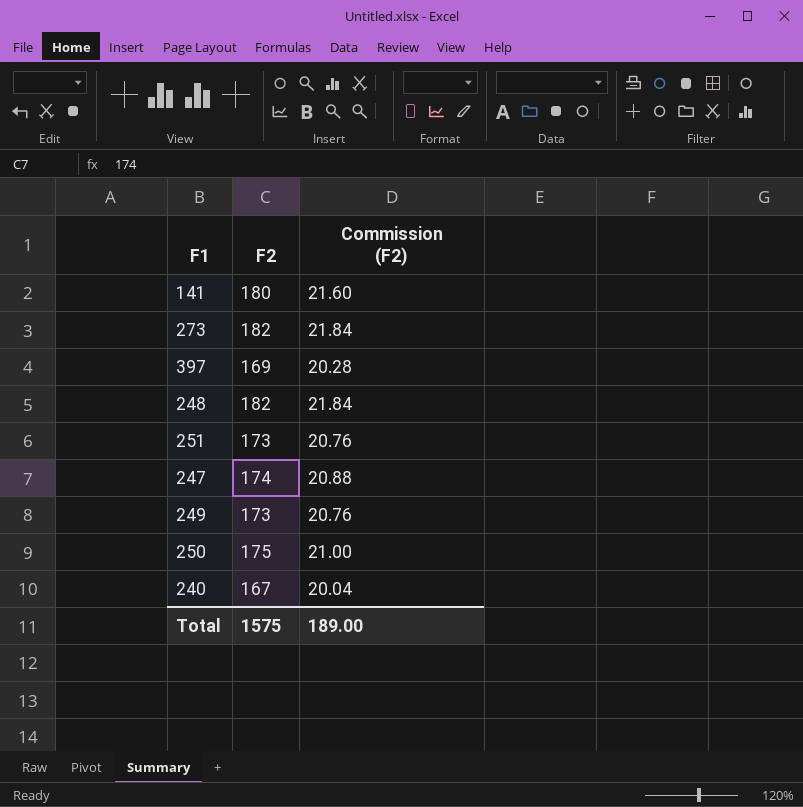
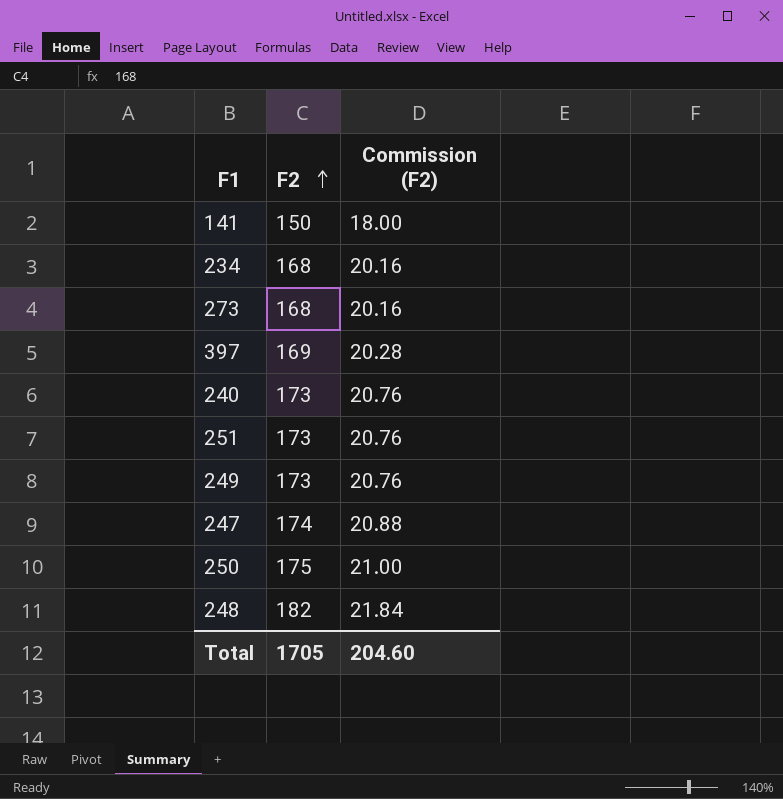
row order: none -> F2 ascending
141 | F2: 180 -> 150
141 | Commission (F2): 21.60 -> 18.00
row 234: none -> 168 | 20.16
273 | F2: 182 -> 168
273 | Commission (F2): 21.84 -> 20.16
240 | F2: 167 -> 173
240 | Commission (F2): 20.04 -> 20.76
Total | F2: 1575 -> 1705
Total | Commission (F2): 189.00 -> 204.60

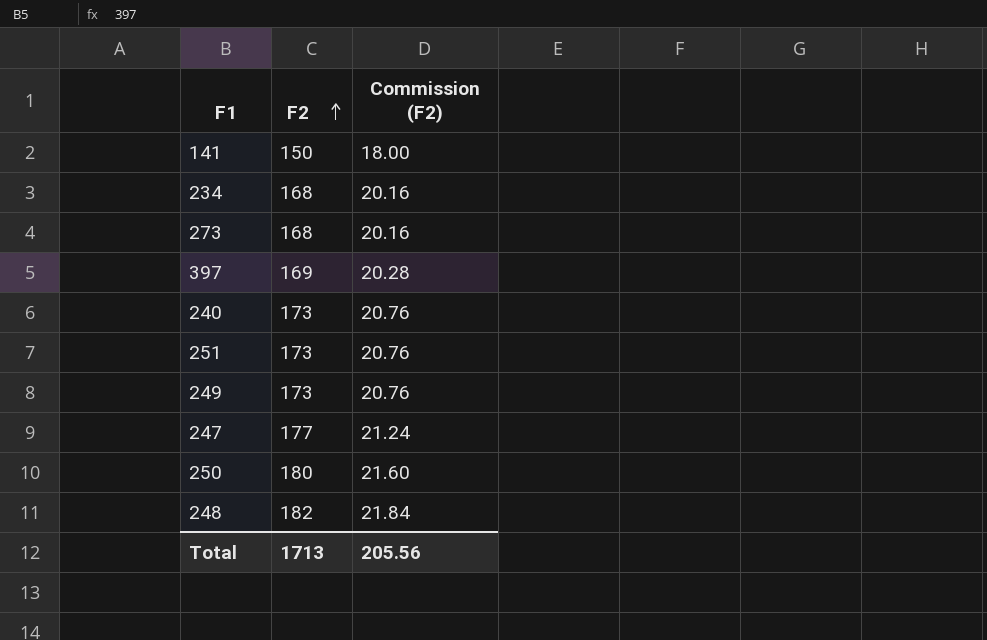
247 | F2: 174 -> 177
247 | Commission (F2): 20.88 -> 21.24
250 | F2: 175 -> 180
250 | Commission (F2): 21.00 -> 21.60
Total | F2: 1705 -> 1713
Total | Commission (F2): 204.60 -> 205.56

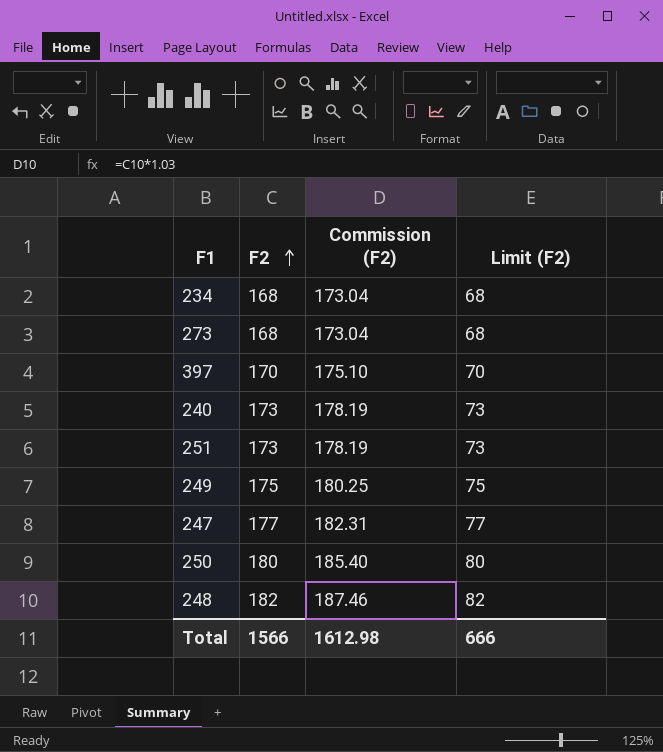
column Commission (F2) | formula: [F2] * 0.12 -> [F2] * 1.03
column Limit (F2) | formula: none -> [F2] - 100
row 141: 150 | 18.00 -> none
397 | F2: 169 -> 170
249 | F2: 173 -> 175
Total | F2: 1713 -> 1566
Total | Commission (F2): 205.56 -> 1612.98

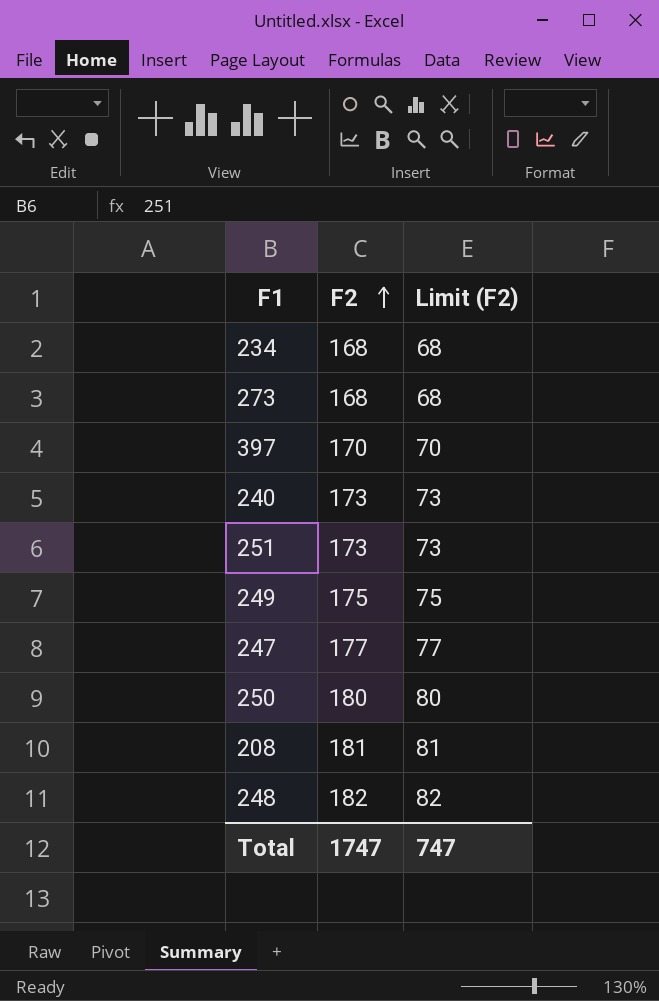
column Commission (F2) | formula: [F2] * 1.03 -> none
row 208: none -> 181 | 81
Total | F2: 1566 -> 1747
Total | Limit (F2): 666 -> 747

